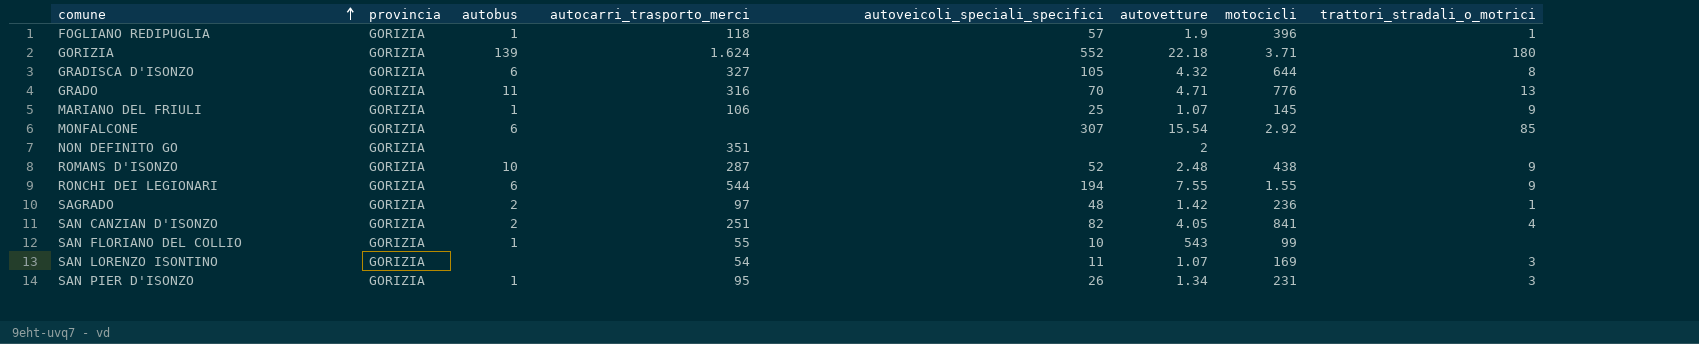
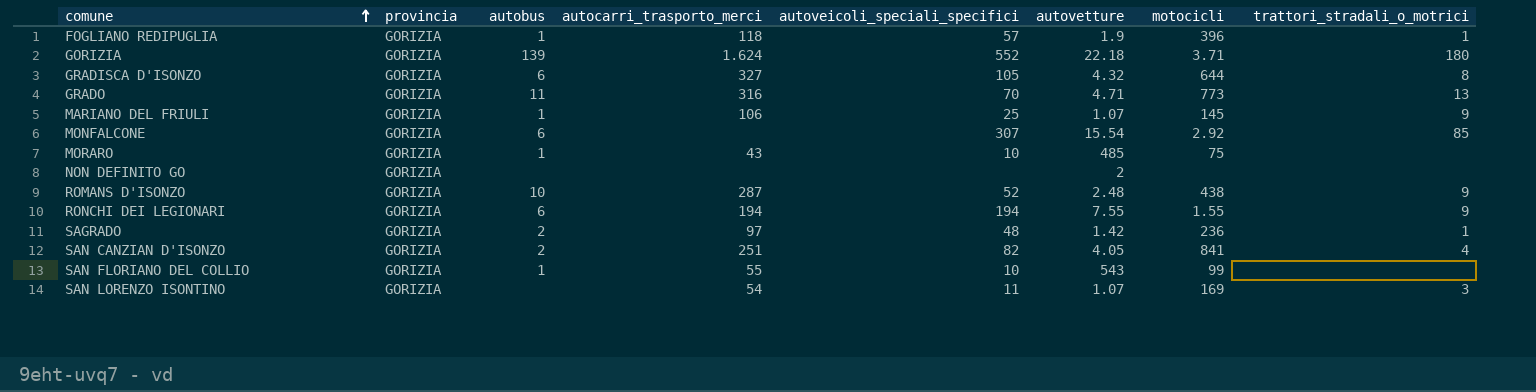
row SAN PIER D'ISONZO: GORIZIA | 1 | 95 | 26 | 1.34 | 231 | 3 -> none
GRADO | motocicli: 776 -> 773
row MORARO: none -> GORIZIA | 1 | 43 | 10 | 485 | 75 | none
NON DEFINITO GO | autocarri_trasporto_merci: 351 -> none
RONCHI DEI LEGIONARI | autocarri_trasporto_merci: 544 -> 194

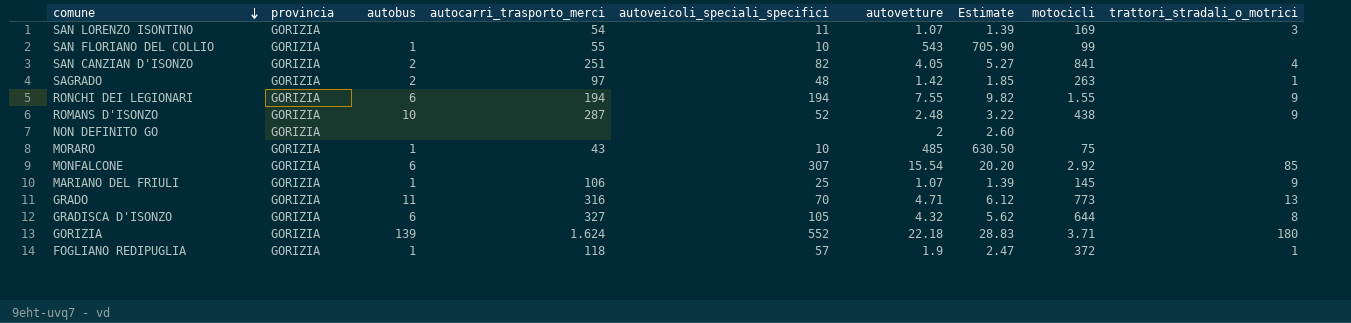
row order: comune ascending -> comune descending
column Estimate | formula: none -> [autovetture] * 1.3
SAGRADO | motocicli: 236 -> 263
FOGLIANO REDIPUGLIA | motocicli: 396 -> 372

